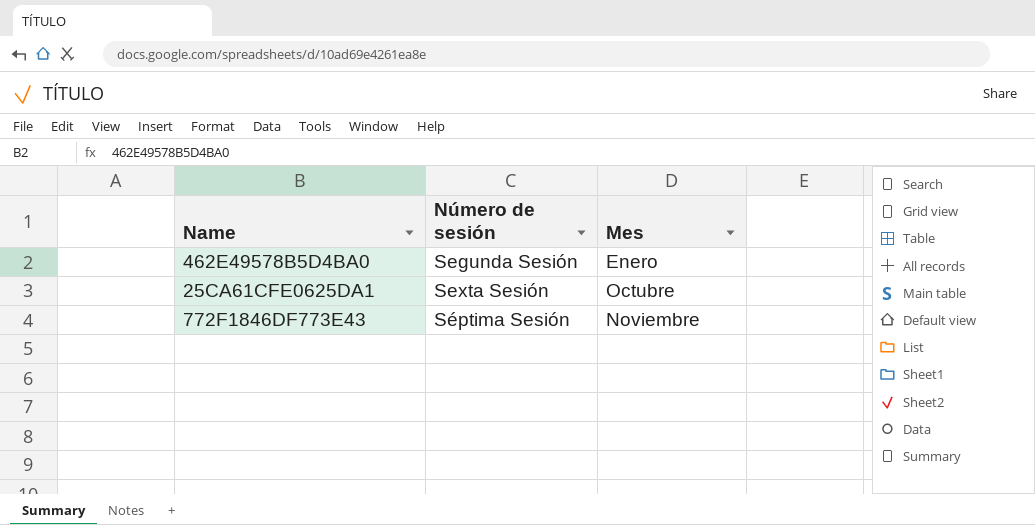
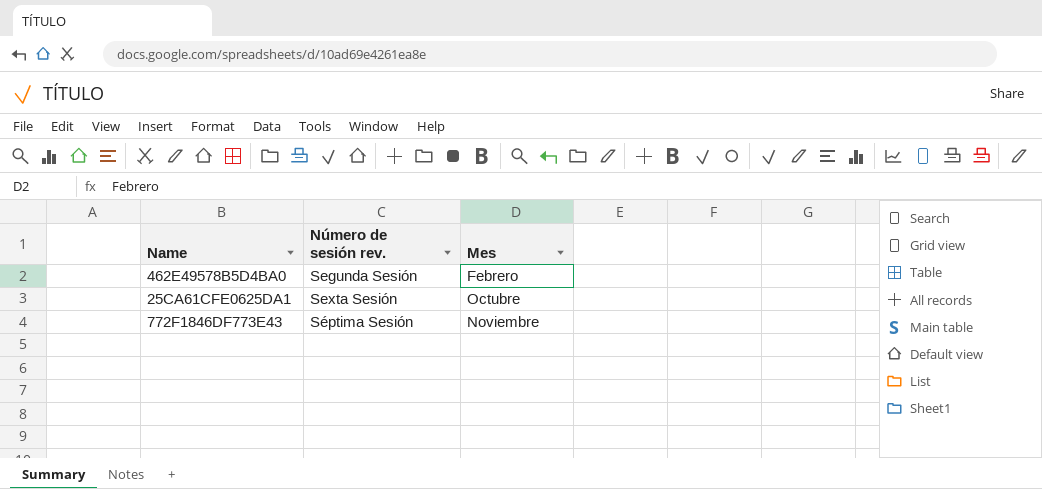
column name: Número de sesión -> Número de sesión rev.
462E49578B5D4BA0 | Mes: Enero -> Febrero

